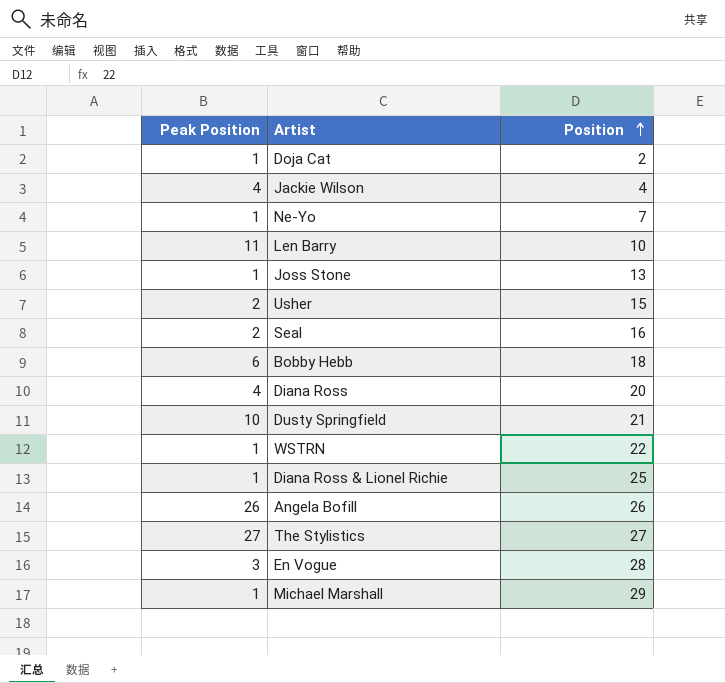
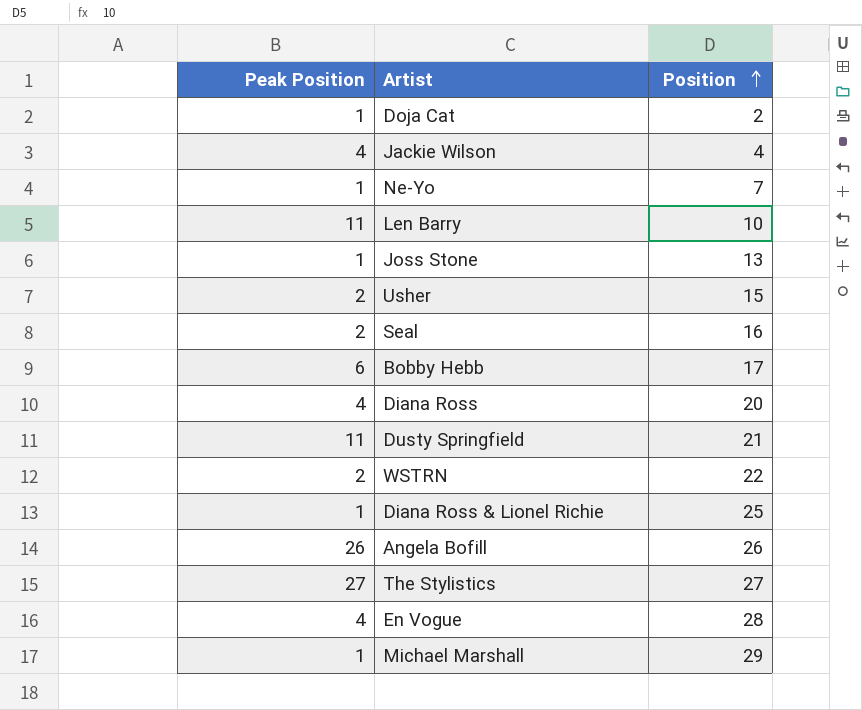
Bobby Hebb | Position: 18 -> 17
Dusty Springfield | Peak Position: 10 -> 11
WSTRN | Peak Position: 1 -> 2
En Vogue | Peak Position: 3 -> 4

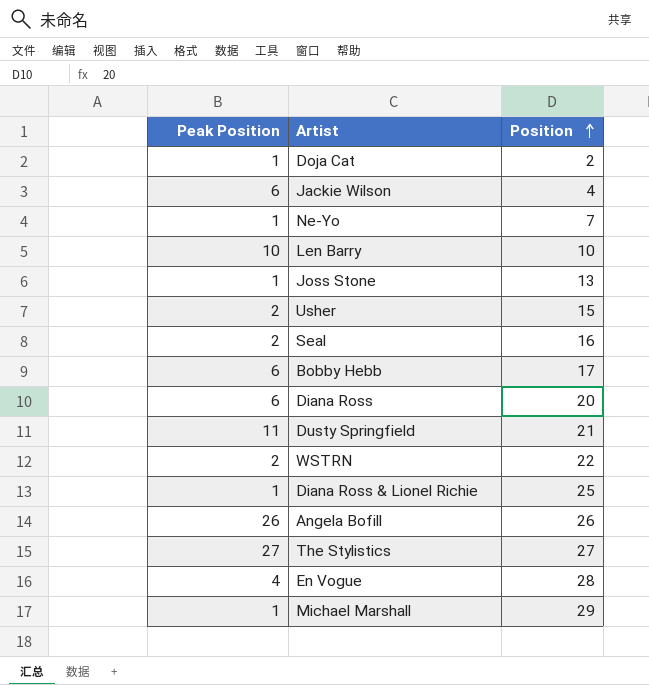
Jackie Wilson | Peak Position: 4 -> 6
Len Barry | Peak Position: 11 -> 10
Diana Ross | Peak Position: 4 -> 6

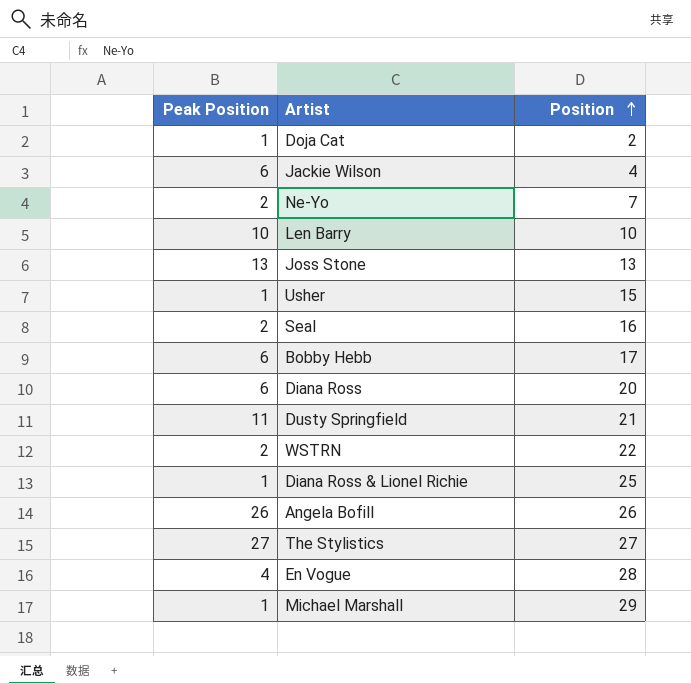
Ne-Yo | Peak Position: 1 -> 2
Joss Stone | Peak Position: 1 -> 13
Usher | Peak Position: 2 -> 1

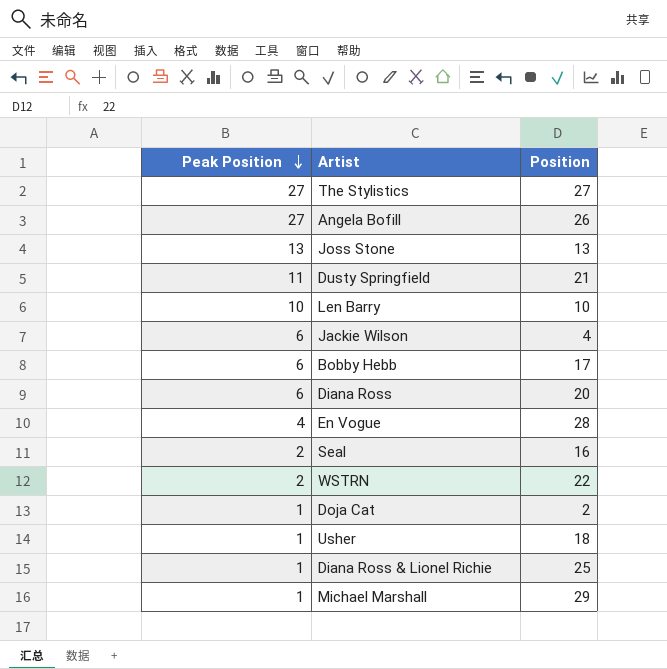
row order: Position ascending -> Peak Position descending
row Ne-Yo: 2 | 7 -> none
Angela Bofill | Peak Position: 26 -> 27
Usher | Position: 15 -> 18

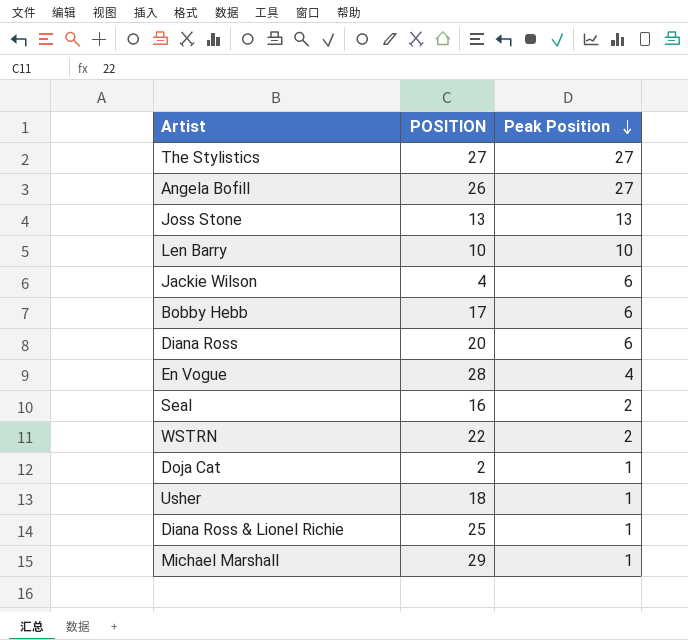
column name: Position -> POSITION
column Peak Position | position: 1 -> 3
row Dusty Springfield: 11 | 21 -> none

